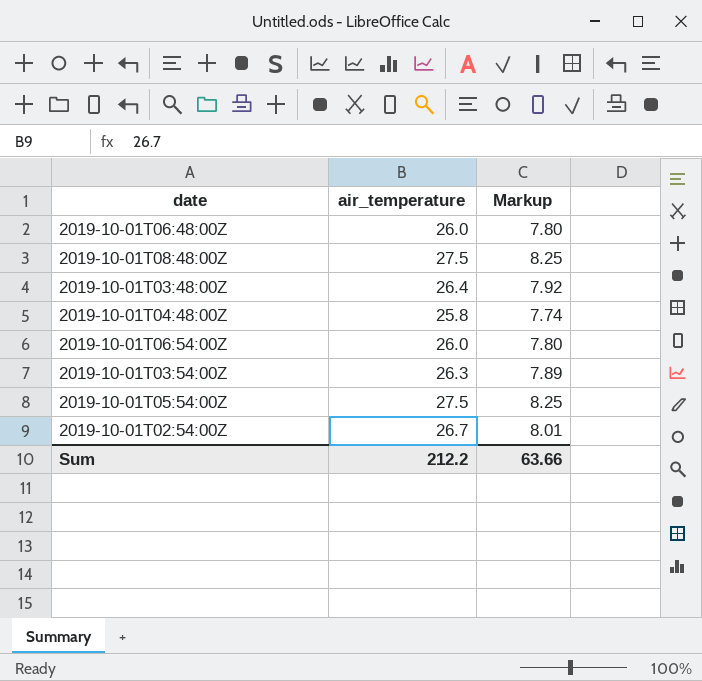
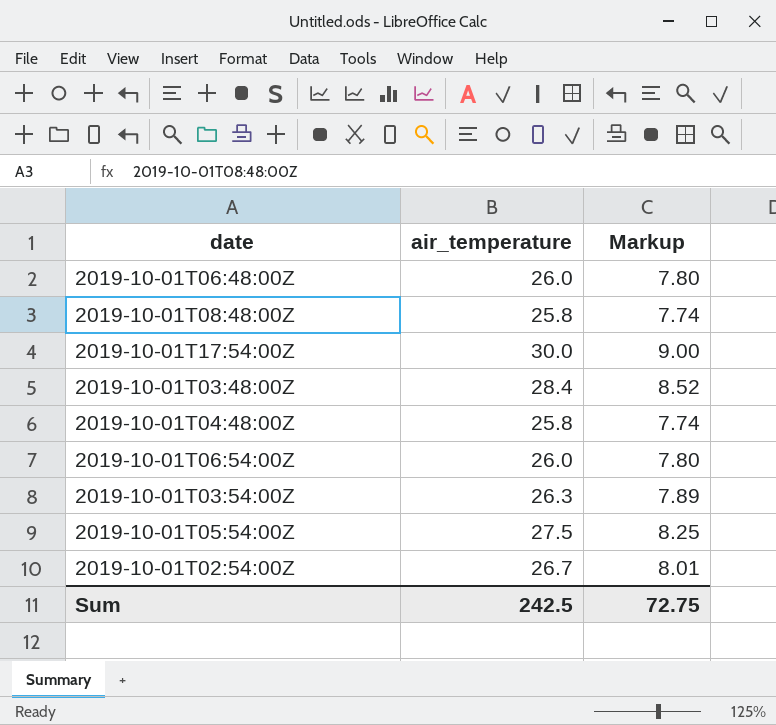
2019-10-01T08:48:00Z | air_temperature: 27.5 -> 25.8
2019-10-01T08:48:00Z | Markup: 8.25 -> 7.74
row 2019-10-01T17:54:00Z: none -> 30.0 | 9.00
2019-10-01T03:48:00Z | air_temperature: 26.4 -> 28.4
2019-10-01T03:48:00Z | Markup: 7.92 -> 8.52
Sum | air_temperature: 212.2 -> 242.5
Sum | Markup: 63.66 -> 72.75

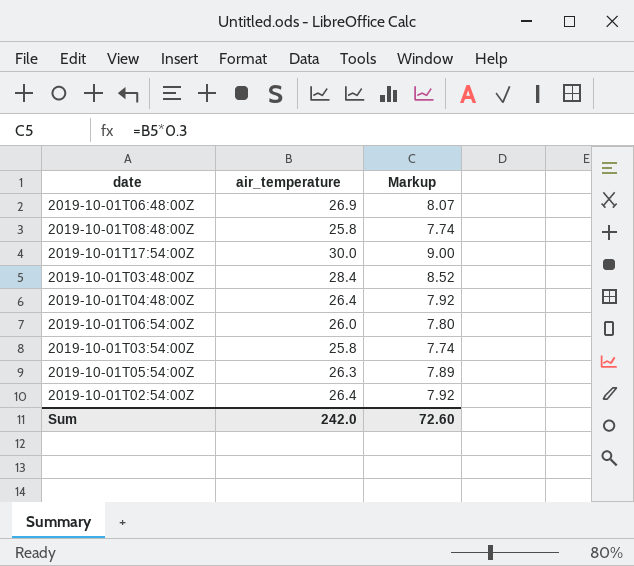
2019-10-01T06:48:00Z | air_temperature: 26.0 -> 26.9
2019-10-01T06:48:00Z | Markup: 7.80 -> 8.07
2019-10-01T04:48:00Z | air_temperature: 25.8 -> 26.4
2019-10-01T04:48:00Z | Markup: 7.74 -> 7.92
2019-10-01T03:54:00Z | air_temperature: 26.3 -> 25.8
2019-10-01T03:54:00Z | Markup: 7.89 -> 7.74
2019-10-01T05:54:00Z | air_temperature: 27.5 -> 26.3
2019-10-01T05:54:00Z | Markup: 8.25 -> 7.89
2019-10-01T02:54:00Z | air_temperature: 26.7 -> 26.4
2019-10-01T02:54:00Z | Markup: 8.01 -> 7.92
Sum | air_temperature: 242.5 -> 242.0
Sum | Markup: 72.75 -> 72.60

